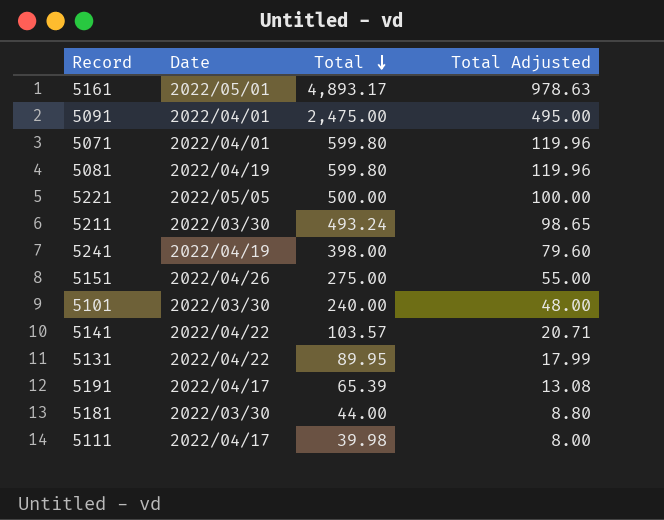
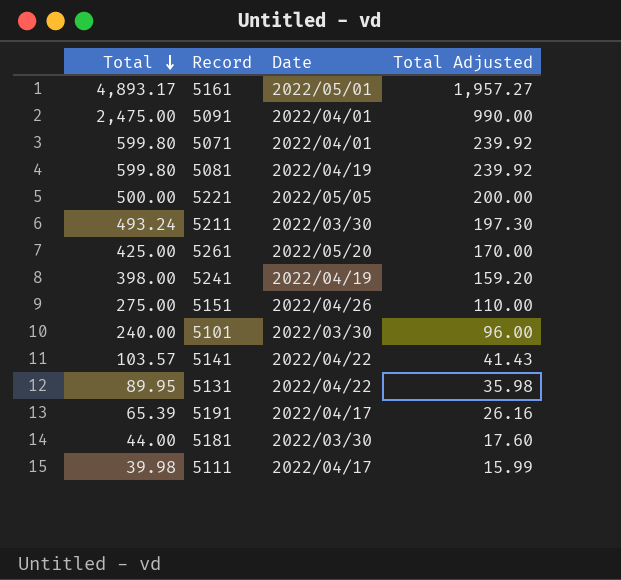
column Total | position: 3 -> 1
column Total Adjusted | formula: [Total] * 0.2 -> [Total] * 0.4
row 5261: none -> 425.00 | 2022/05/20 | 170.00

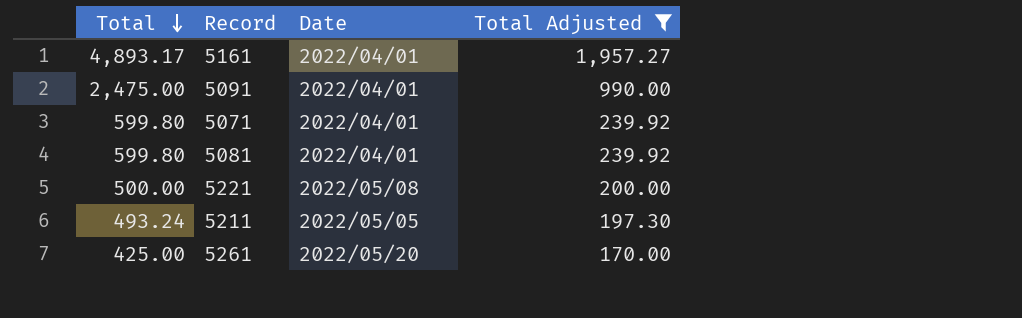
filter: none -> Total Adjusted >= 170.00
5161 | Date: 2022/05/01 -> 2022/04/01
5081 | Date: 2022/04/19 -> 2022/04/01
5221 | Date: 2022/05/05 -> 2022/05/08
5211 | Date: 2022/03/30 -> 2022/05/05

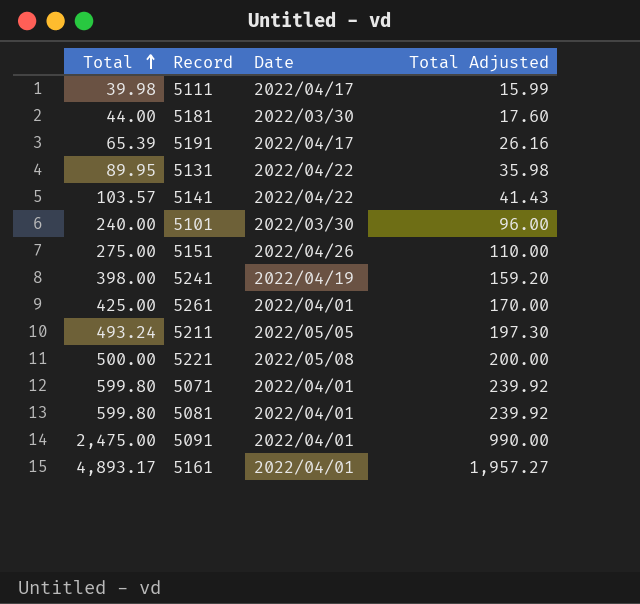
filter: Total Adjusted >= 170.00 -> none
row order: Total descending -> Total ascending
5261 | Date: 2022/05/20 -> 2022/04/01

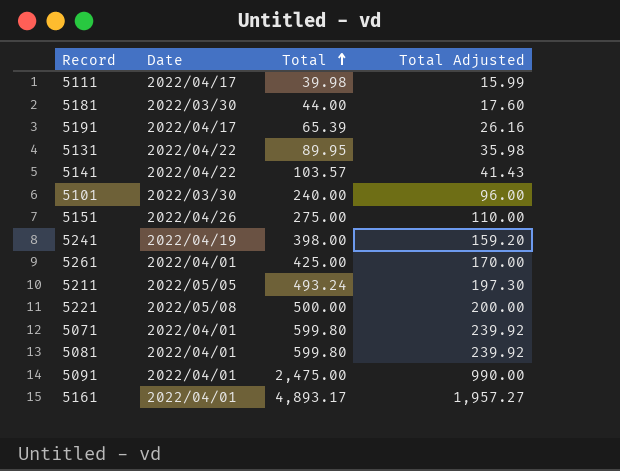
column Total | position: 1 -> 3

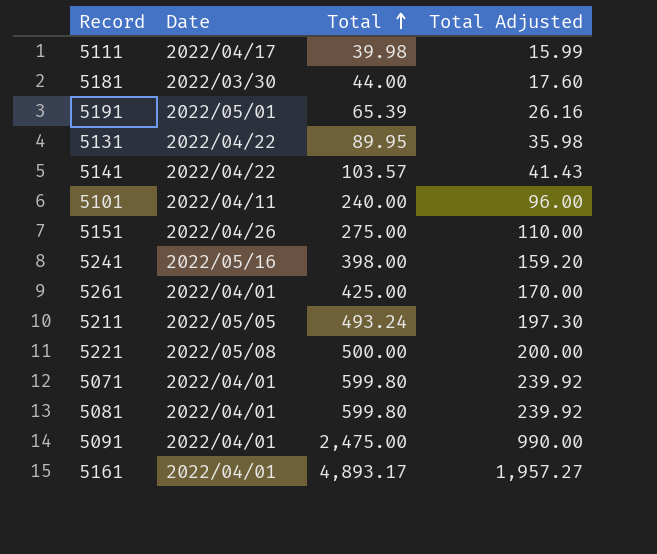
5191 | Date: 2022/04/17 -> 2022/05/01
5101 | Date: 2022/03/30 -> 2022/04/11
5241 | Date: 2022/04/19 -> 2022/05/16

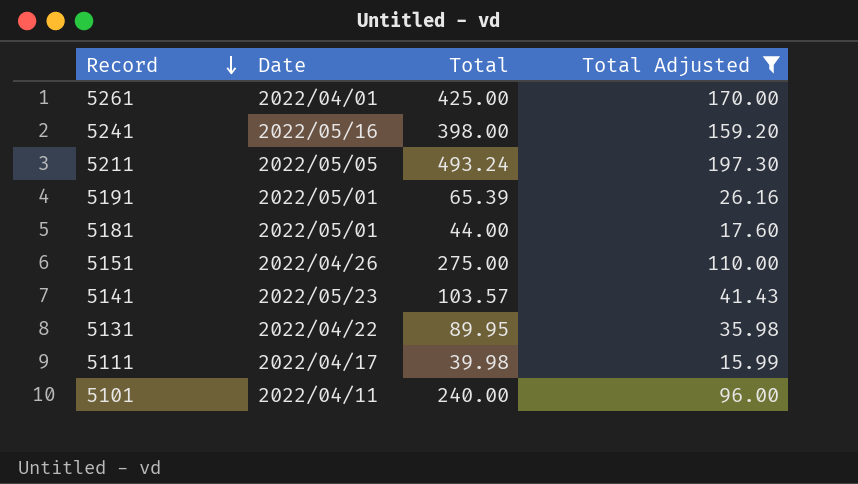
filter: none -> Total Adjusted <= 197.30
row order: Total ascending -> Record descending
5181 | Date: 2022/03/30 -> 2022/05/01
5141 | Date: 2022/04/22 -> 2022/05/23

